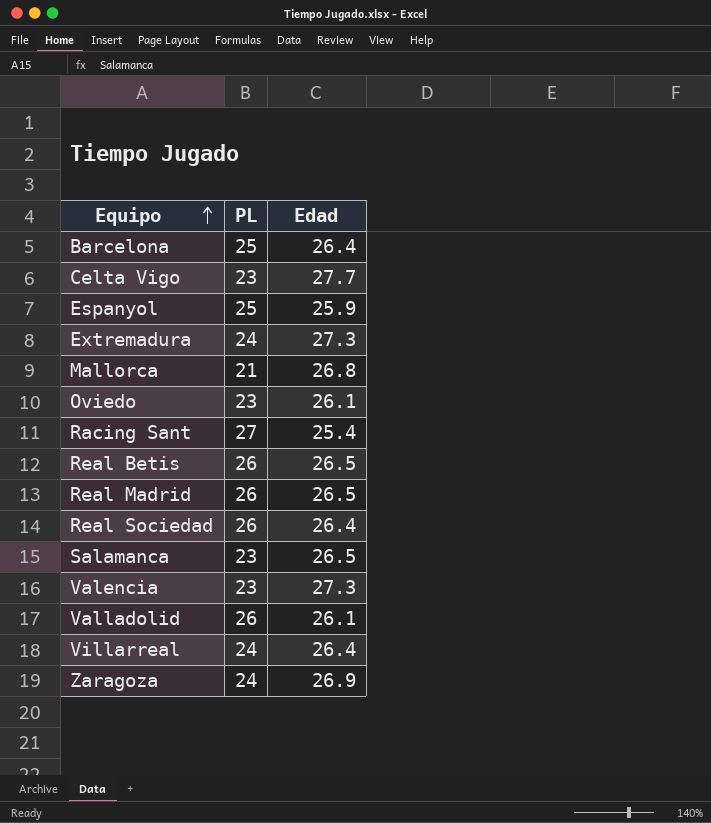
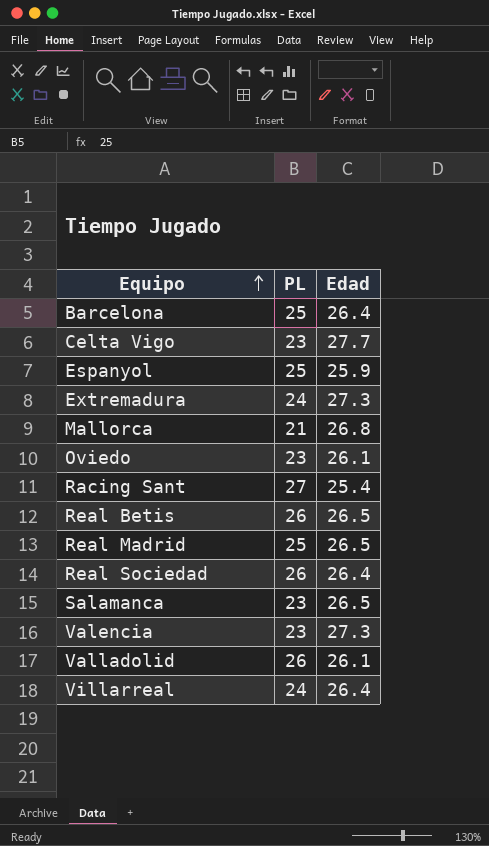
row Zaragoza: 24 | 26.9 -> none
Real Madrid | PL: 26 -> 25

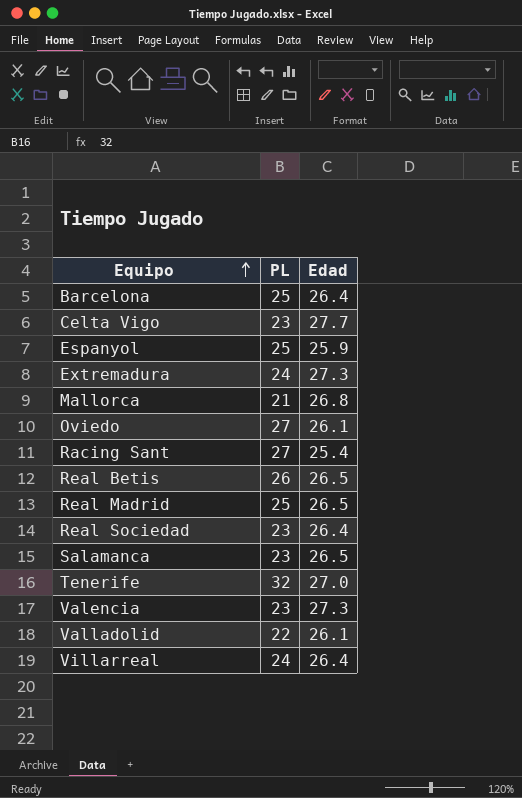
Oviedo | PL: 23 -> 27
Real Sociedad | PL: 26 -> 23
row Tenerife: none -> 32 | 27.0
Valladolid | PL: 26 -> 22

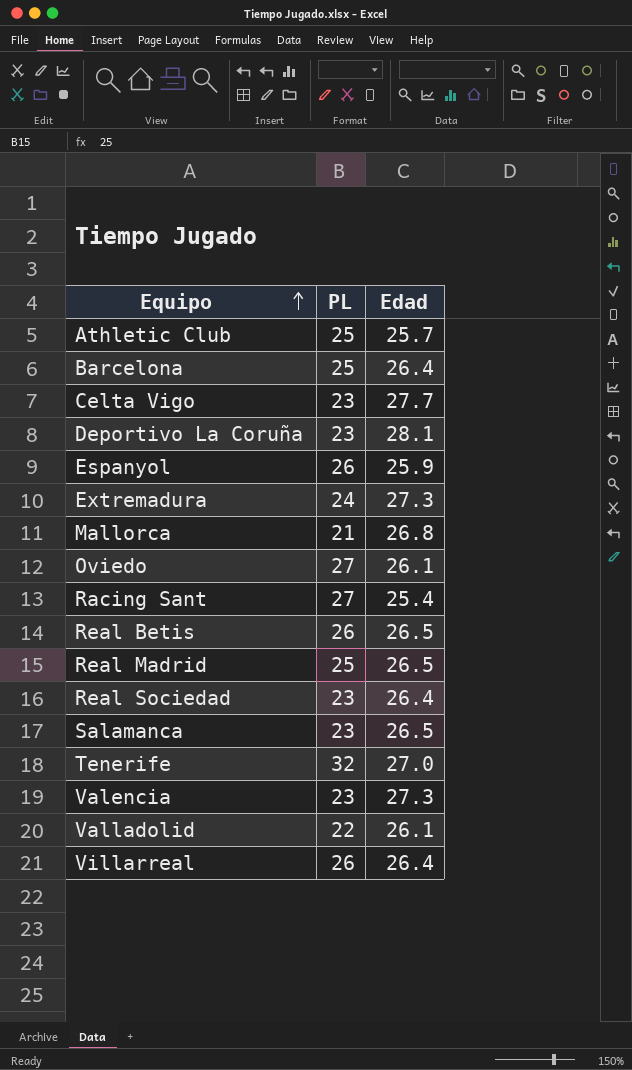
row Athletic Club: none -> 25 | 25.7
row Deportivo La Coruña: none -> 23 | 28.1
Espanyol | PL: 25 -> 26
Villarreal | PL: 24 -> 26

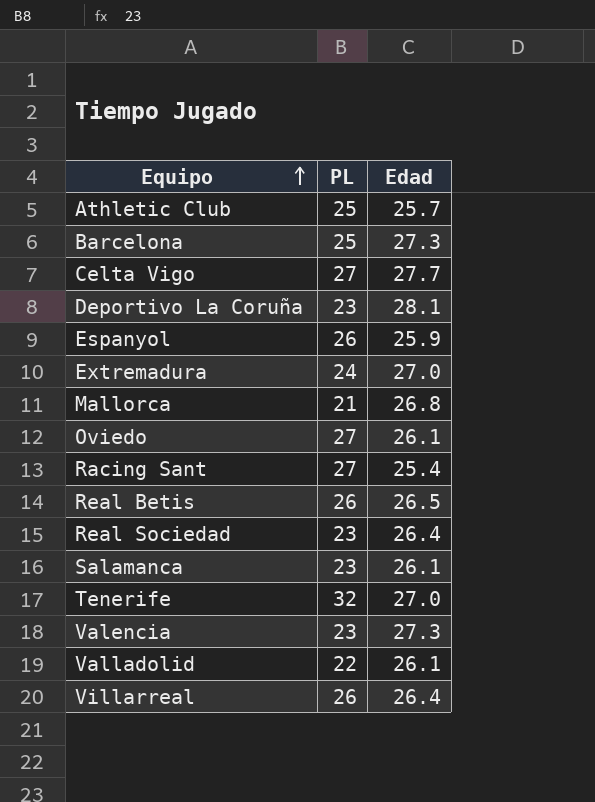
row Real Madrid: 25 | 26.5 -> none
Barcelona | Edad: 26.4 -> 27.3
Celta Vigo | PL: 23 -> 27
Extremadura | Edad: 27.3 -> 27.0
Salamanca | Edad: 26.5 -> 26.1

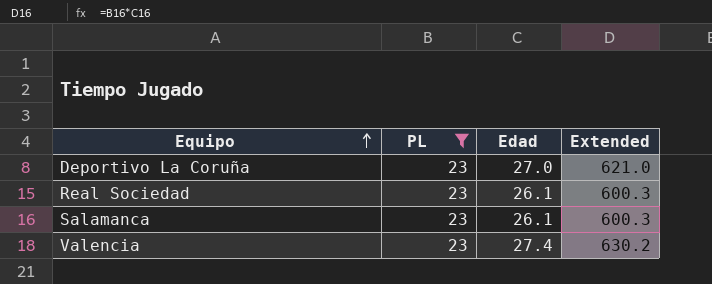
filter: none -> PL = 23
column Extended | formula: none -> [PL] * [Edad]
Deportivo La Coruña | Edad: 28.1 -> 27.0
Real Sociedad | Edad: 26.4 -> 26.1
Valencia | Edad: 27.3 -> 27.4

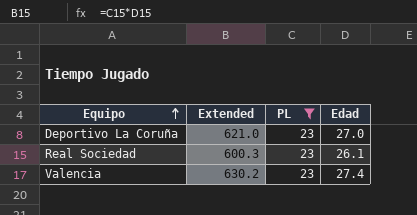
column Extended | position: 4 -> 2
row Salamanca: 23 | 26.1 | 600.3 -> none

